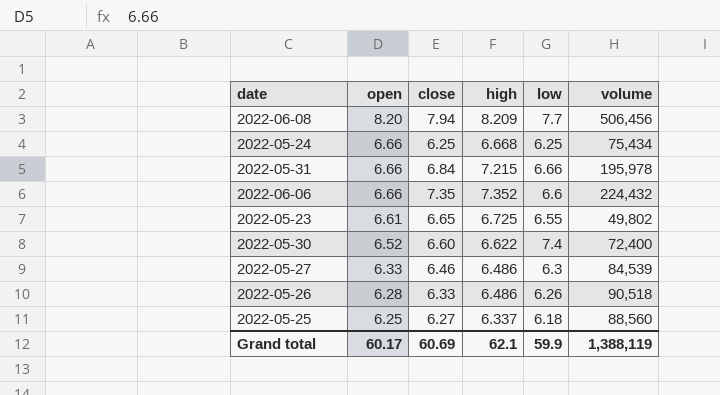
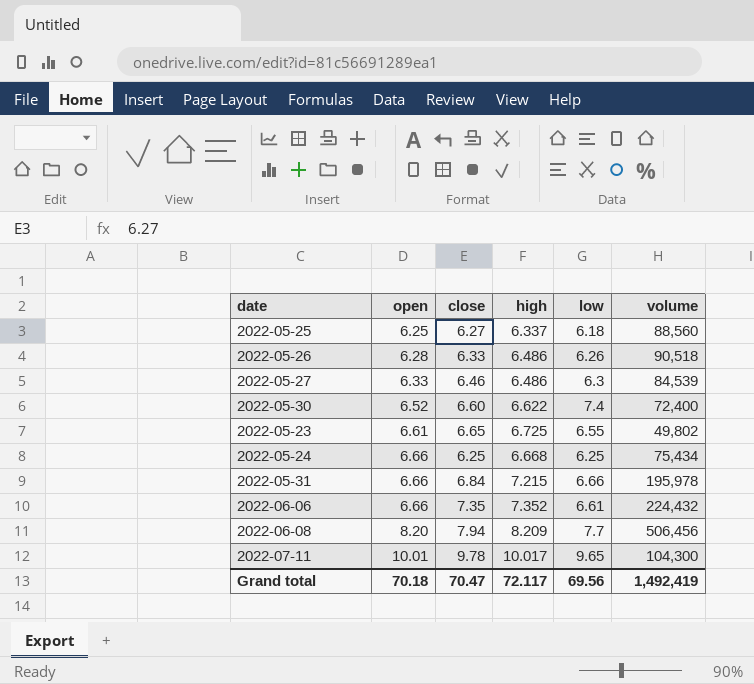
row order: open descending -> open ascending
2022-06-06 | low: 6.6 -> 6.61
row 2022-07-11: none -> 10.01 | 9.78 | 10.017 | 9.65 | 104,300
Grand total | open: 60.17 -> 70.18
Grand total | close: 60.69 -> 70.47
Grand total | high: 62.1 -> 72.117
Grand total | low: 59.9 -> 69.56
Grand total | volume: 1,388,119 -> 1,492,419

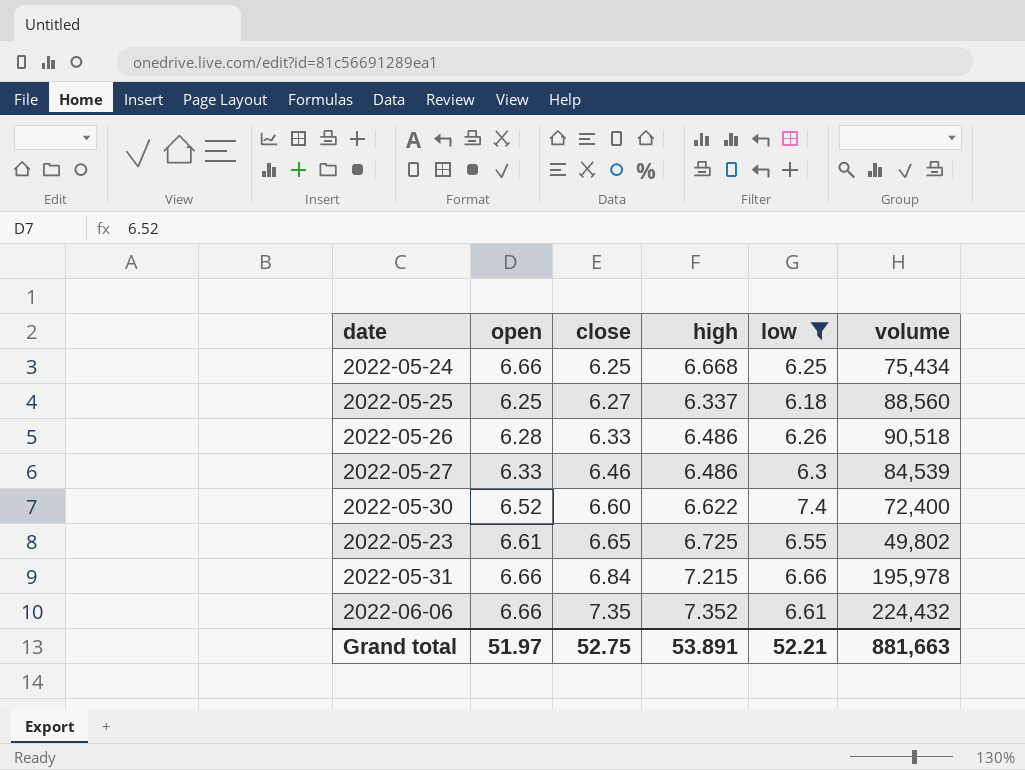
filter: none -> low <= 7.4
row order: open ascending -> close ascending
Grand total | open: 70.18 -> 51.97
Grand total | close: 70.47 -> 52.75
Grand total | high: 72.117 -> 53.891
Grand total | low: 69.56 -> 52.21
Grand total | volume: 1,492,419 -> 881,663

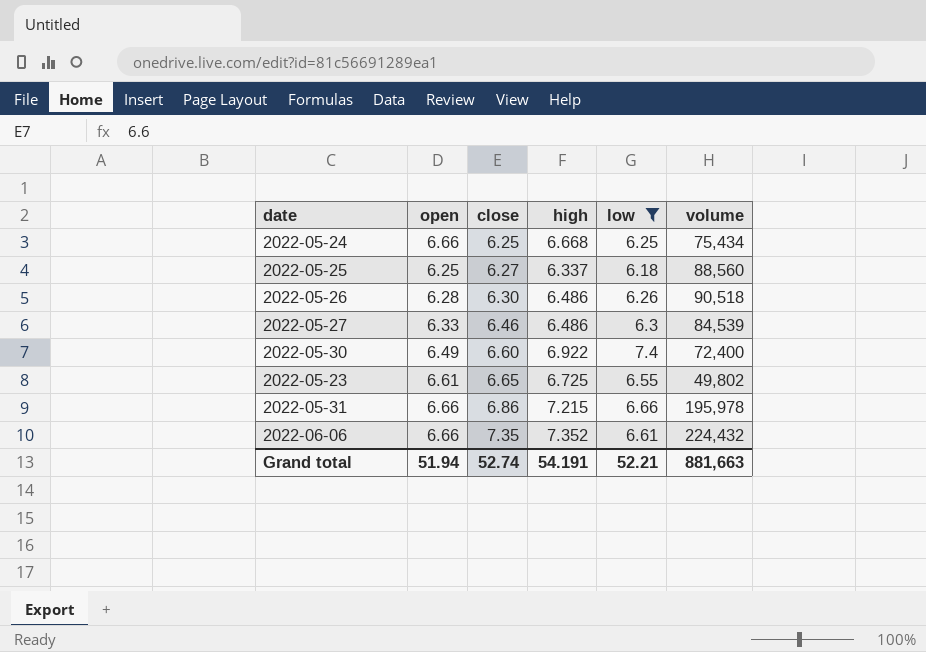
2022-05-26 | close: 6.33 -> 6.30
2022-05-30 | open: 6.52 -> 6.49
2022-05-30 | high: 6.622 -> 6.922
2022-05-31 | close: 6.84 -> 6.86
Grand total | open: 51.97 -> 51.94
Grand total | close: 52.75 -> 52.74
Grand total | high: 53.891 -> 54.191

